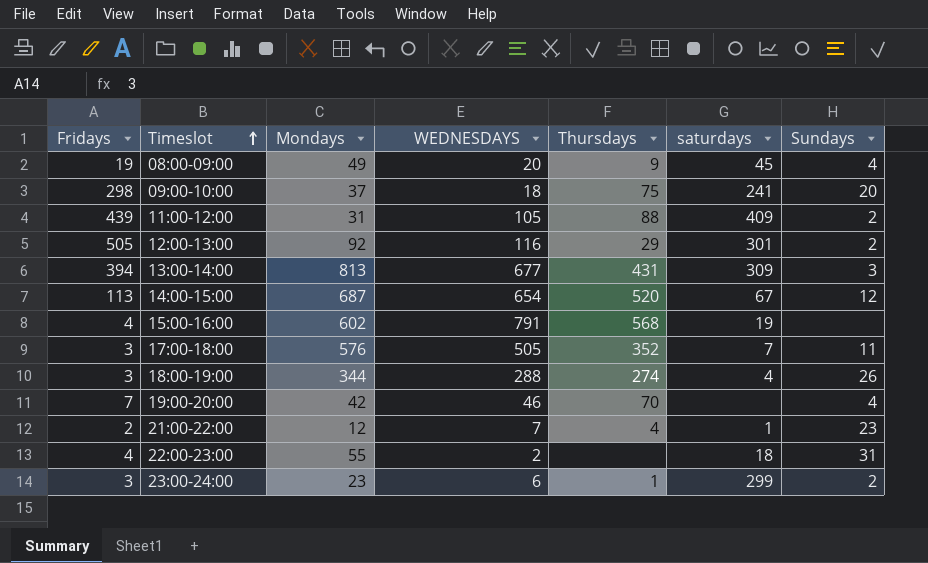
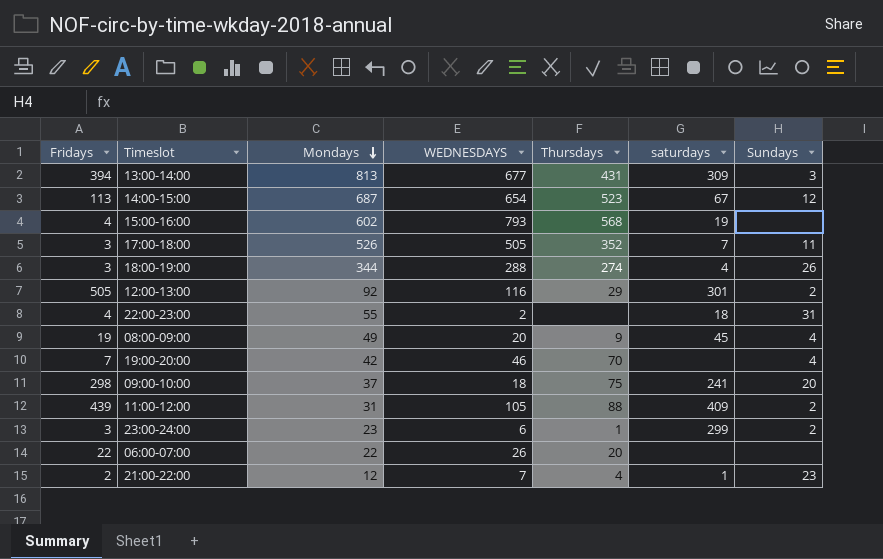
row order: Timeslot ascending -> Mondays descending
14:00-15:00 | Thursdays: 520 -> 523
15:00-16:00 | WEDNESDAYS: 791 -> 793
17:00-18:00 | Mondays: 576 -> 526
row 06:00-07:00: none -> 22 | 22 | 26 | 20 | none | none

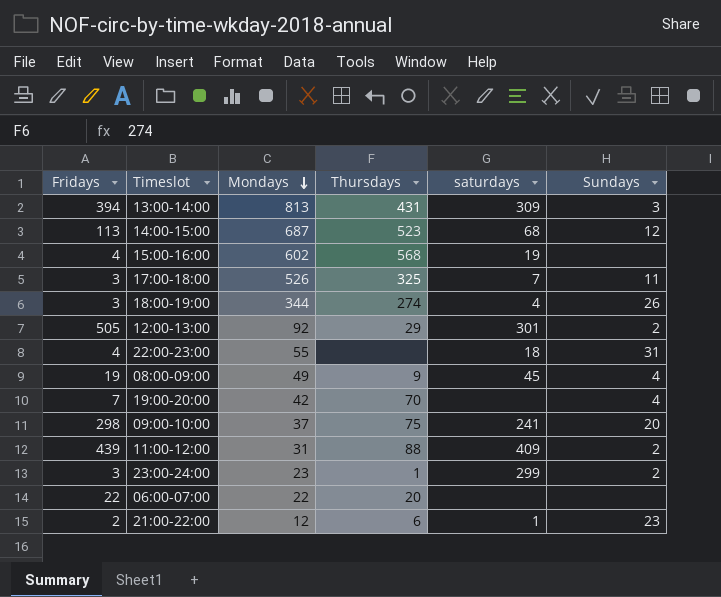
column WEDNESDAYS | position: 4 -> none
14:00-15:00 | saturdays: 67 -> 68
17:00-18:00 | Thursdays: 352 -> 325
21:00-22:00 | Thursdays: 4 -> 6

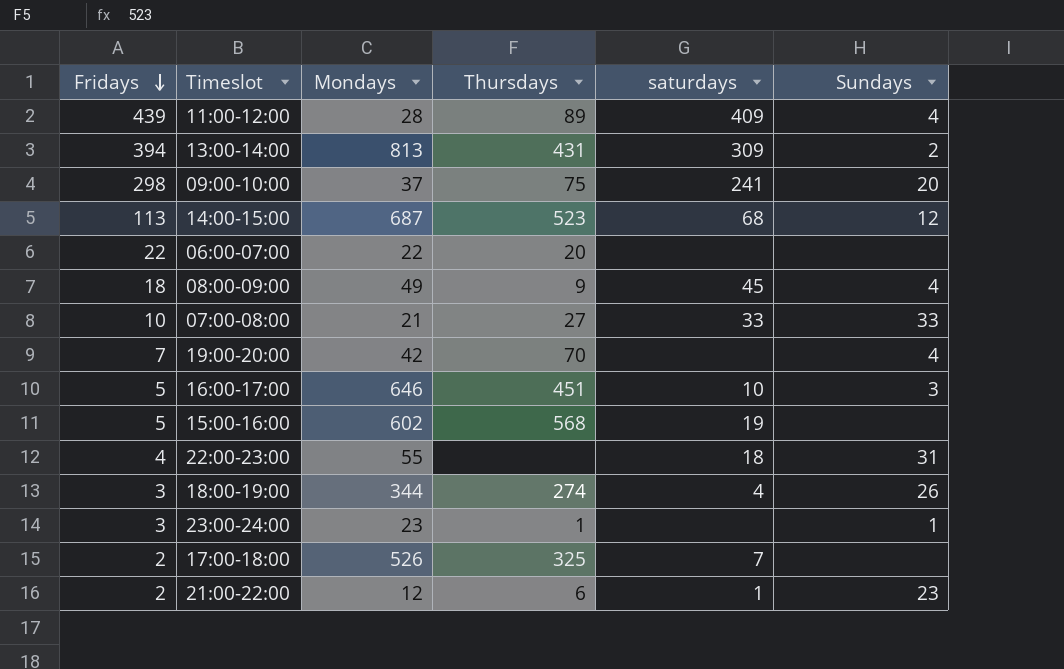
row order: Mondays descending -> Fridays descending
row 12:00-13:00: 505 | 92 | 29 | 301 | 2 -> none
11:00-12:00 | Mondays: 31 -> 28
11:00-12:00 | Thursdays: 88 -> 89
11:00-12:00 | Sundays: 2 -> 4
13:00-14:00 | Sundays: 3 -> 2
08:00-09:00 | Fridays: 19 -> 18
row 07:00-08:00: none -> 10 | 21 | 27 | 33 | 33
row 16:00-17:00: none -> 5 | 646 | 451 | 10 | 3
15:00-16:00 | Fridays: 4 -> 5
23:00-24:00 | saturdays: 299 -> none
23:00-24:00 | Sundays: 2 -> 1
17:00-18:00 | Fridays: 3 -> 2
17:00-18:00 | Sundays: 11 -> none

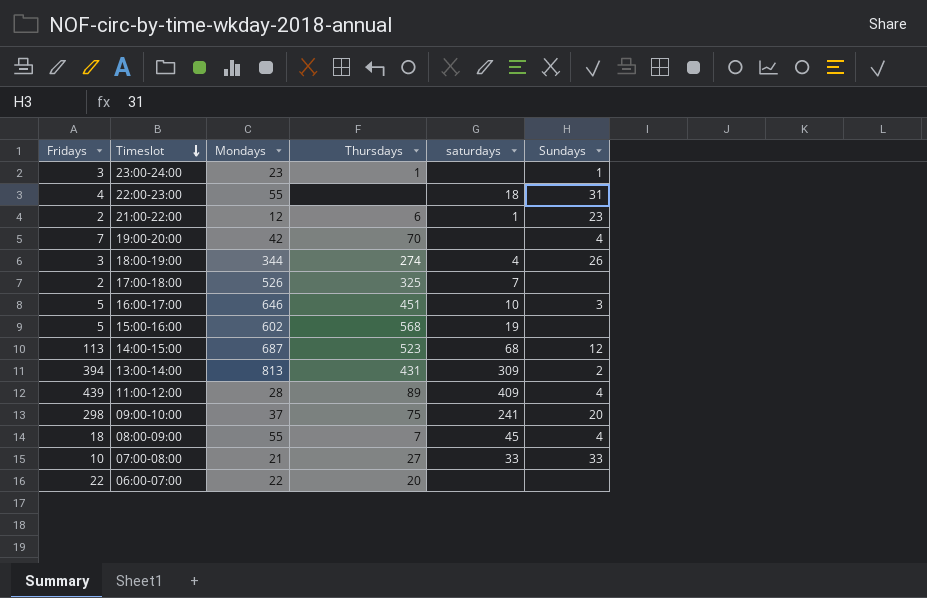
row order: Fridays descending -> Timeslot descending
08:00-09:00 | Mondays: 49 -> 55
08:00-09:00 | Thursdays: 9 -> 7

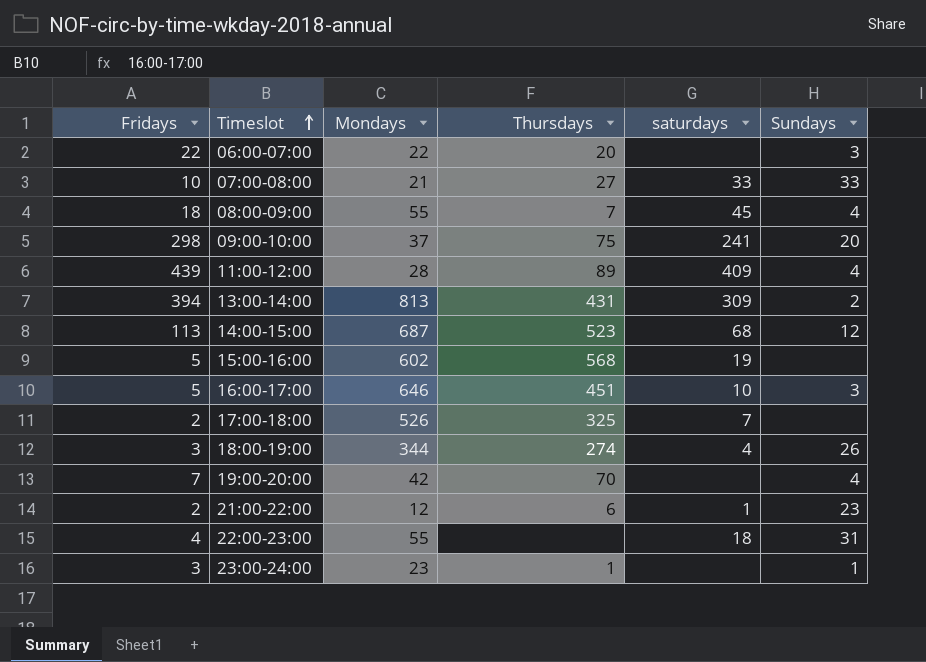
row order: Timeslot descending -> Timeslot ascending
06:00-07:00 | Sundays: none -> 3

